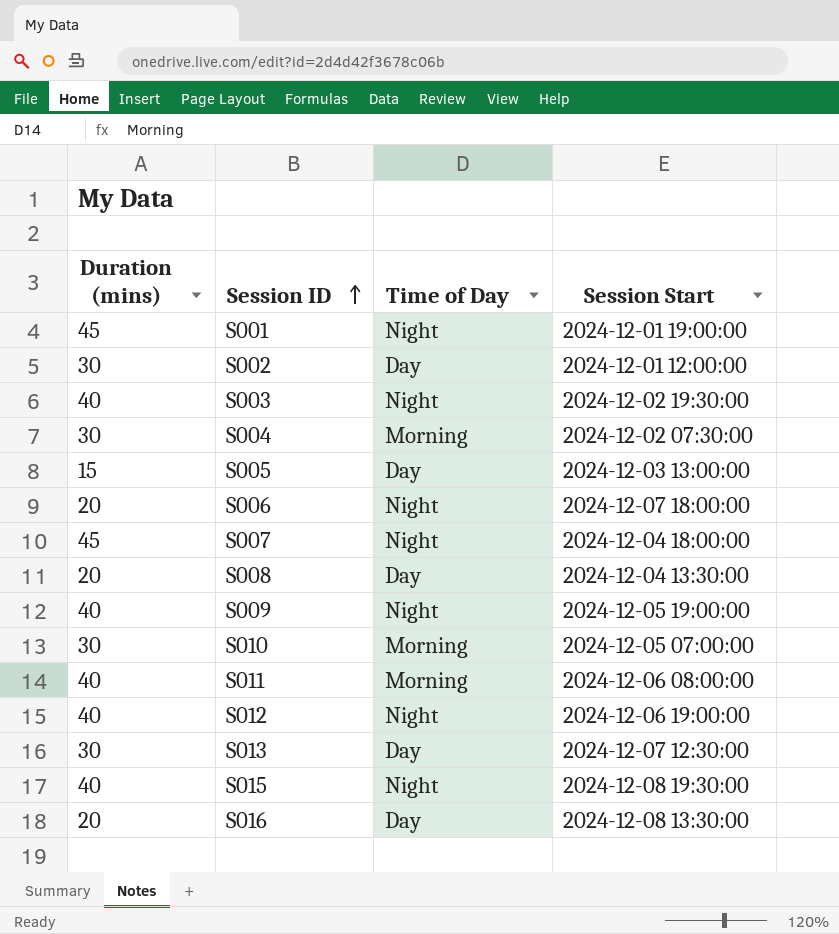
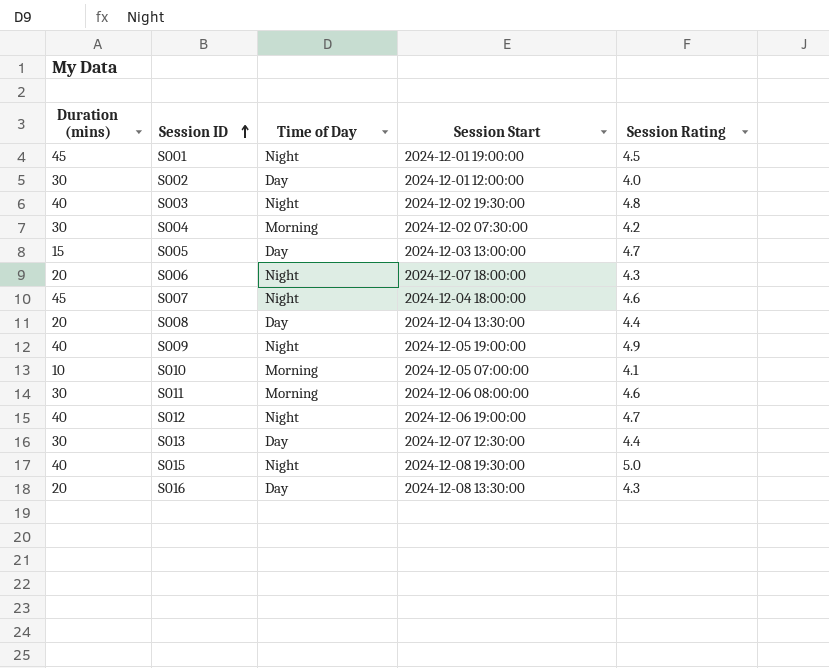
column Session Rating | position: none -> 5
S010 | Duration (mins): 30 -> 10
S011 | Duration (mins): 40 -> 30

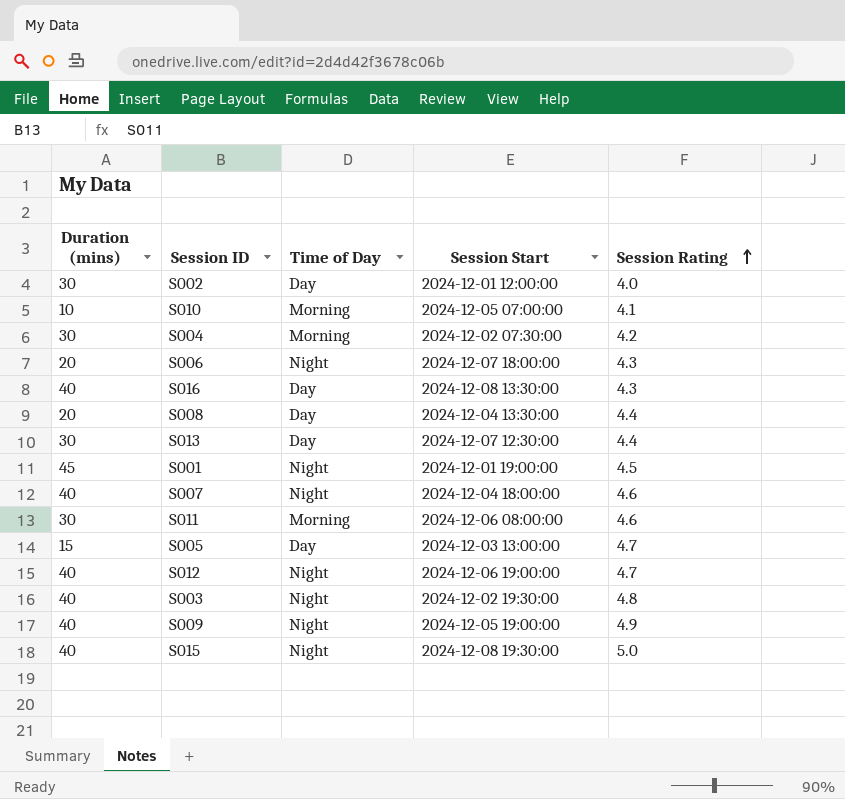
row order: Session ID ascending -> Session Rating ascending
S016 | Duration (mins): 20 -> 40
S007 | Duration (mins): 45 -> 40

